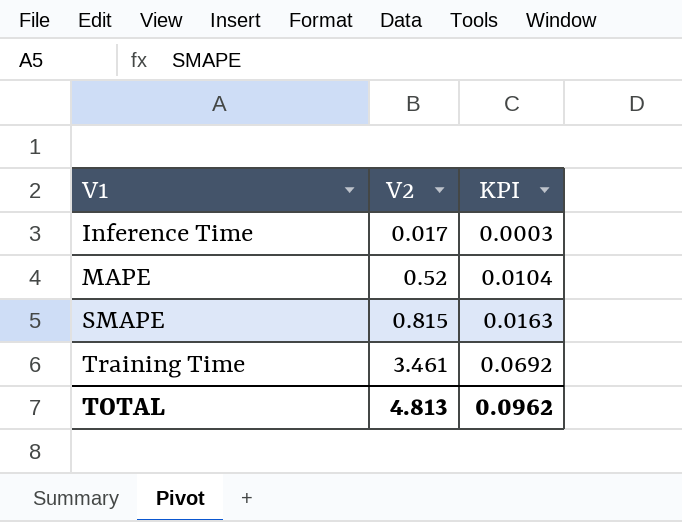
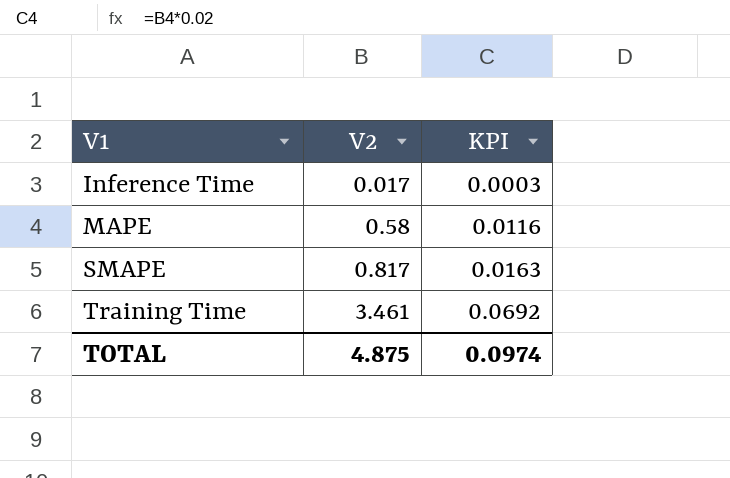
MAPE | V2: 0.52 -> 0.58
MAPE | KPI: 0.0104 -> 0.0116
SMAPE | V2: 0.815 -> 0.817
TOTAL | V2: 4.813 -> 4.875
TOTAL | KPI: 0.0962 -> 0.0974

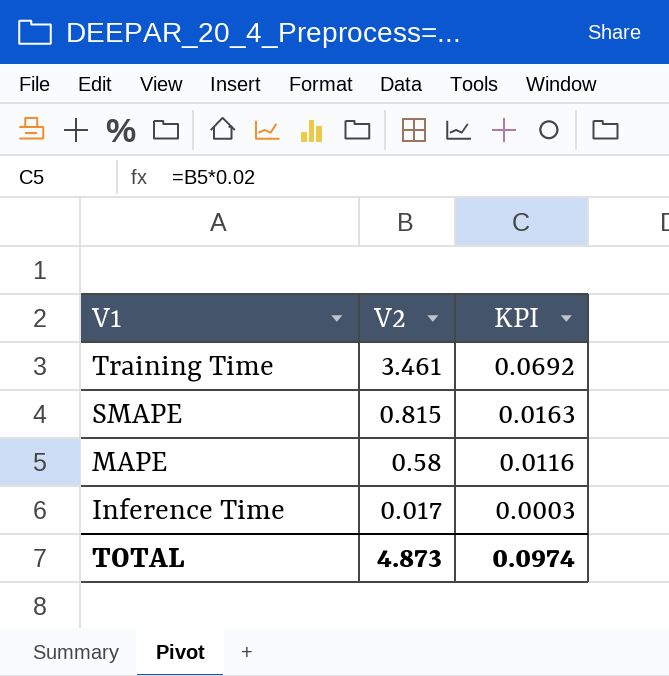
row order: V1 ascending -> V1 descending
SMAPE | V2: 0.817 -> 0.815
TOTAL | V2: 4.875 -> 4.873

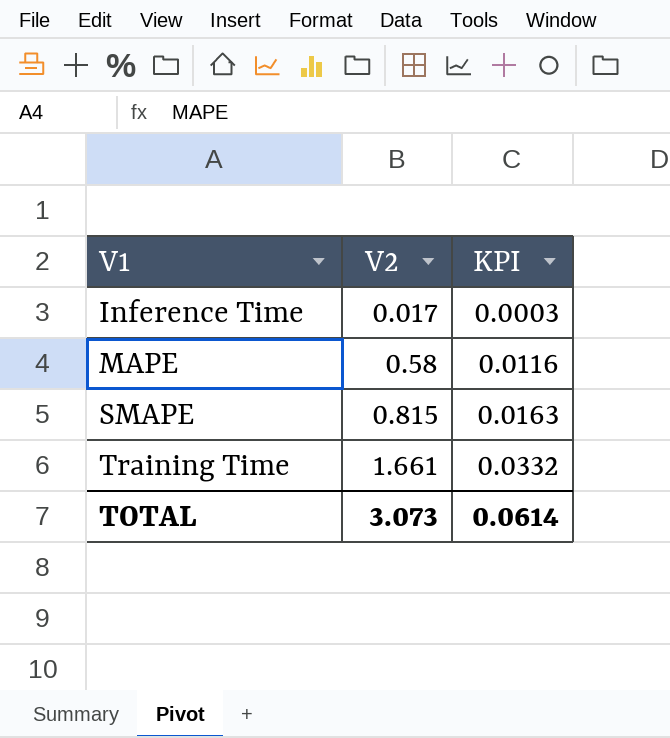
row order: V1 descending -> V1 ascending
Training Time | V2: 3.461 -> 1.661
Training Time | KPI: 0.0692 -> 0.0332
TOTAL | V2: 4.873 -> 3.073
TOTAL | KPI: 0.0974 -> 0.0614

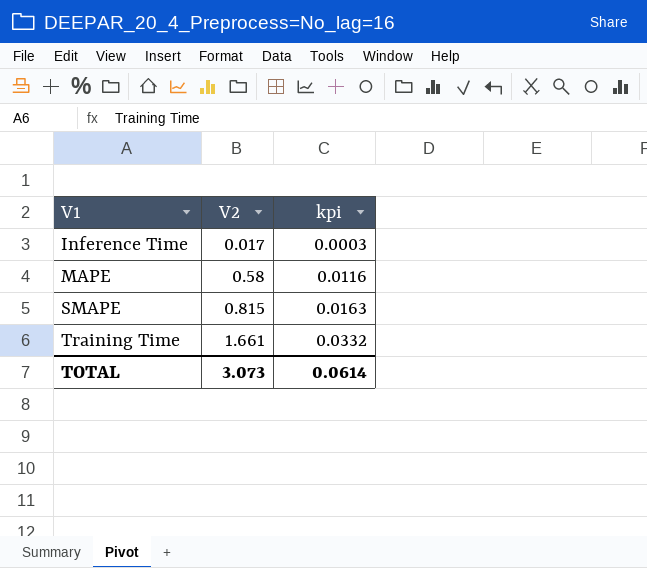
column name: KPI -> kpi

